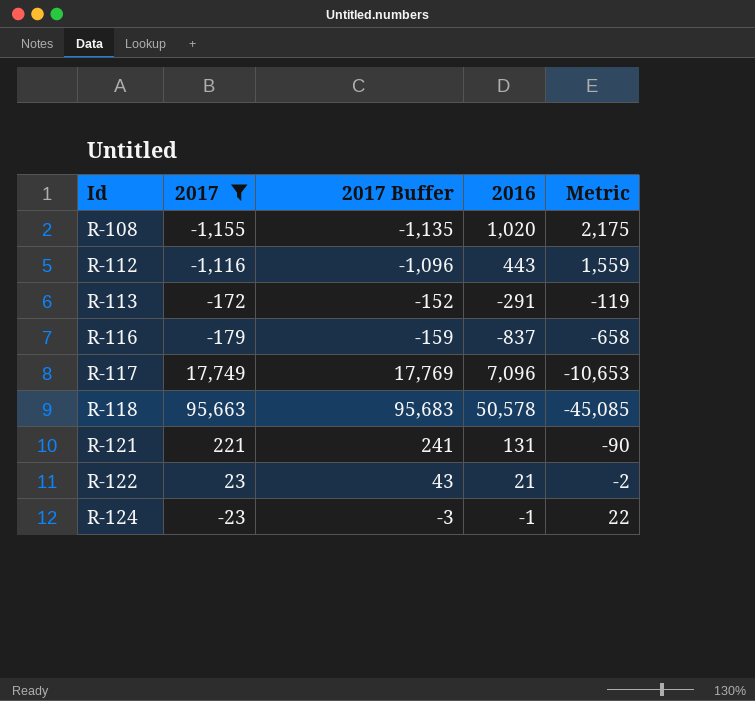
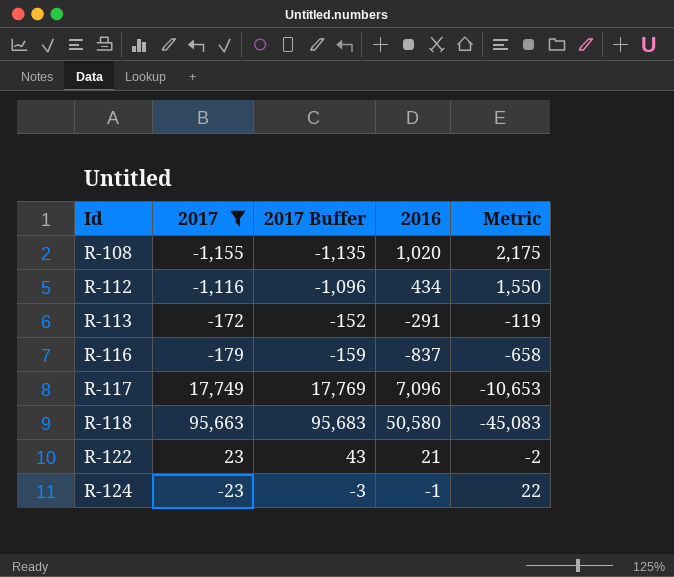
row R-121: 221 | 241 | 131 | -90 -> none
R-112 | 2016: 443 -> 434
R-112 | Metric: 1,559 -> 1,550
R-118 | 2016: 50,578 -> 50,580
R-118 | Metric: -45,085 -> -45,083

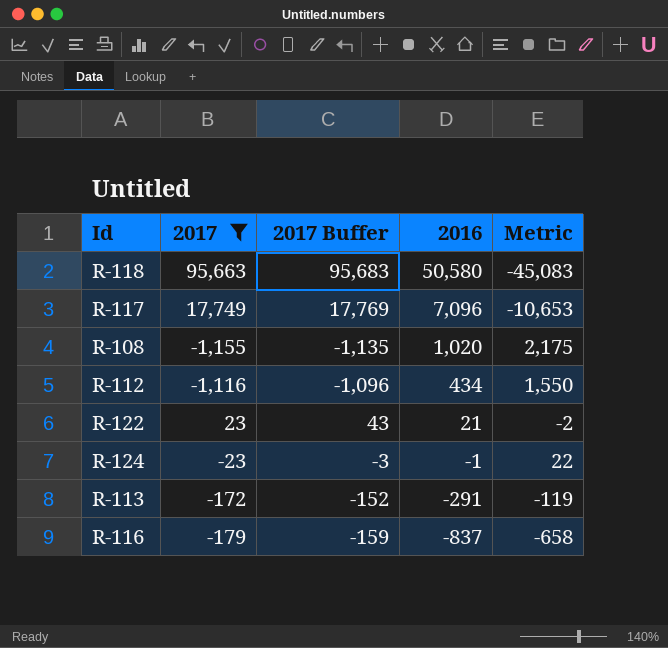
row order: Id ascending -> 2016 descending

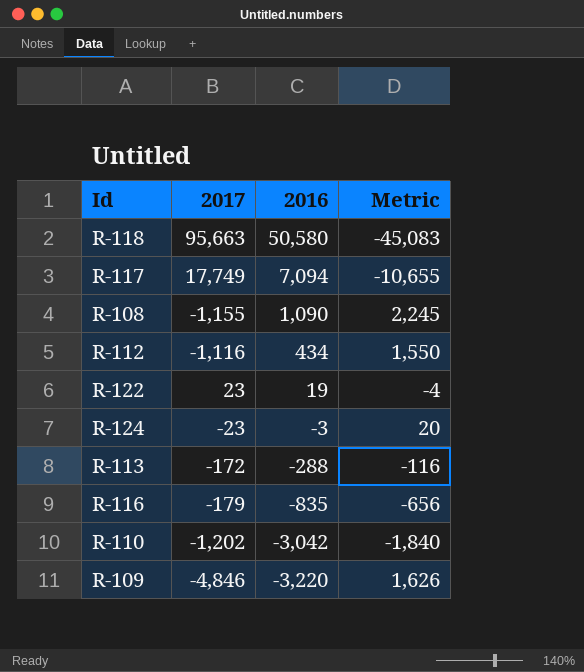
filter: 2017 >= -1,155 -> none
column 2017 Buffer | formula: [2017] + 20 -> none
R-117 | 2016: 7,096 -> 7,094
R-117 | Metric: -10,653 -> -10,655
R-108 | 2016: 1,020 -> 1,090
R-108 | Metric: 2,175 -> 2,245
R-122 | 2016: 21 -> 19
R-122 | Metric: -2 -> -4
R-124 | 2016: -1 -> -3
R-124 | Metric: 22 -> 20
R-113 | 2016: -291 -> -288
R-113 | Metric: -119 -> -116
R-116 | 2016: -837 -> -835
R-116 | Metric: -658 -> -656

